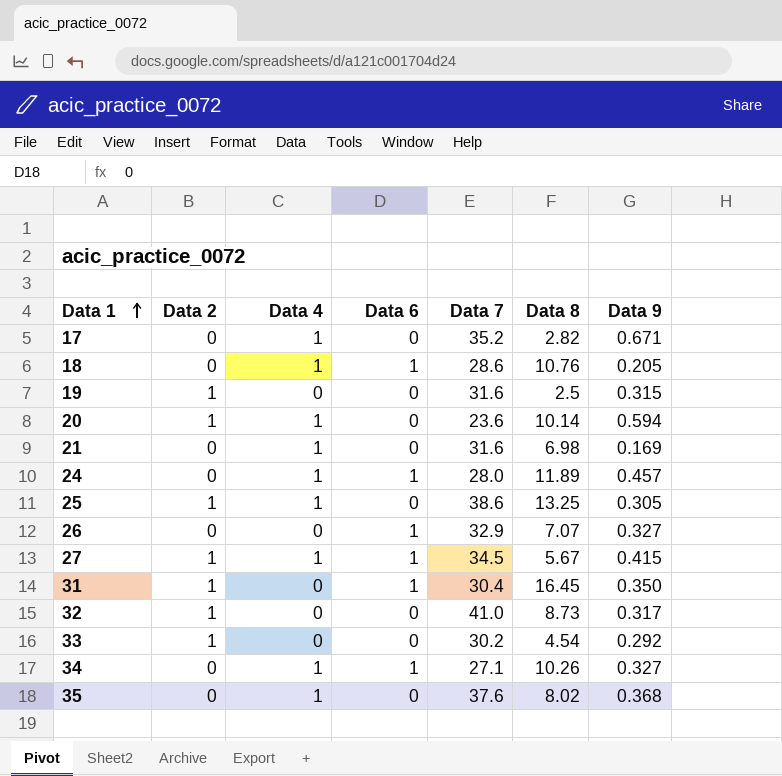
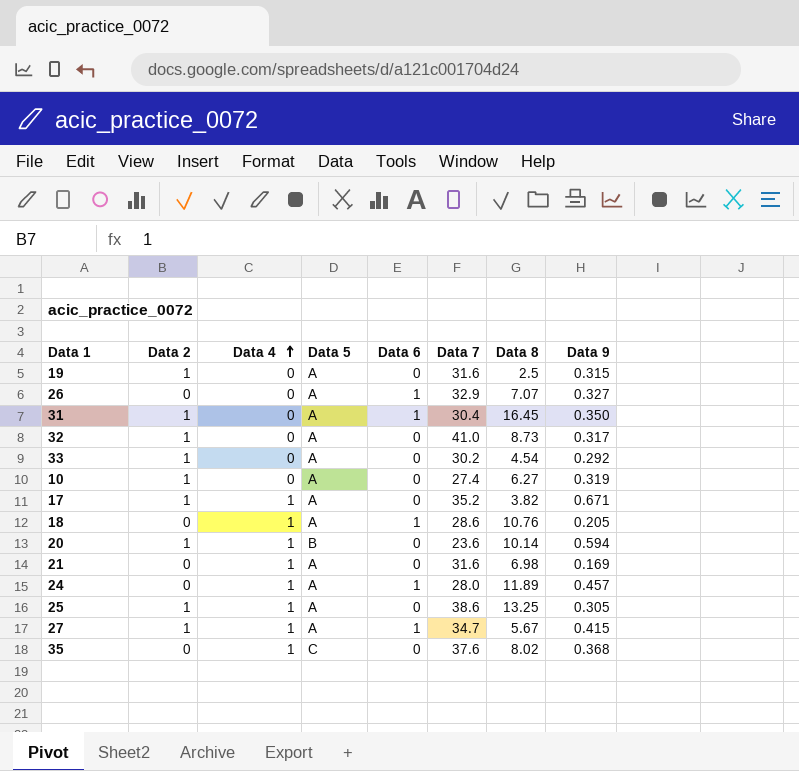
row order: Data 1 ascending -> Data 4 ascending
column Data 5 | position: none -> 4
row 34: 0 | 1 | 1 | 27.1 | 10.26 | 0.327 -> none
row 10: none -> 1 | 0 | A | 0 | 27.4 | 6.27 | 0.319
17 | Data 2: 0 -> 1
17 | Data 8: 2.82 -> 3.82
27 | Data 7: 34.5 -> 34.7

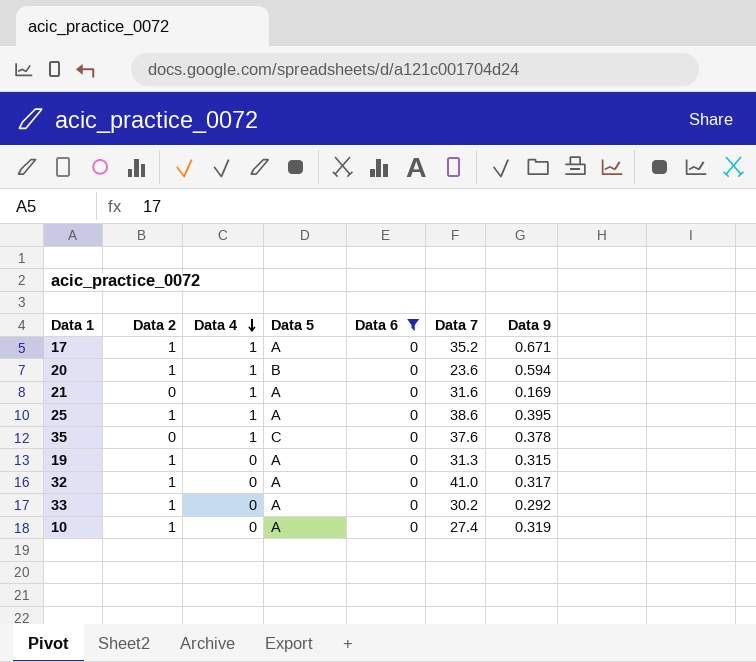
filter: none -> Data 6 = 0
row order: Data 4 ascending -> Data 4 descending
column Data 8 | position: 7 -> none
25 | Data 9: 0.305 -> 0.395
35 | Data 9: 0.368 -> 0.378
19 | Data 7: 31.6 -> 31.3

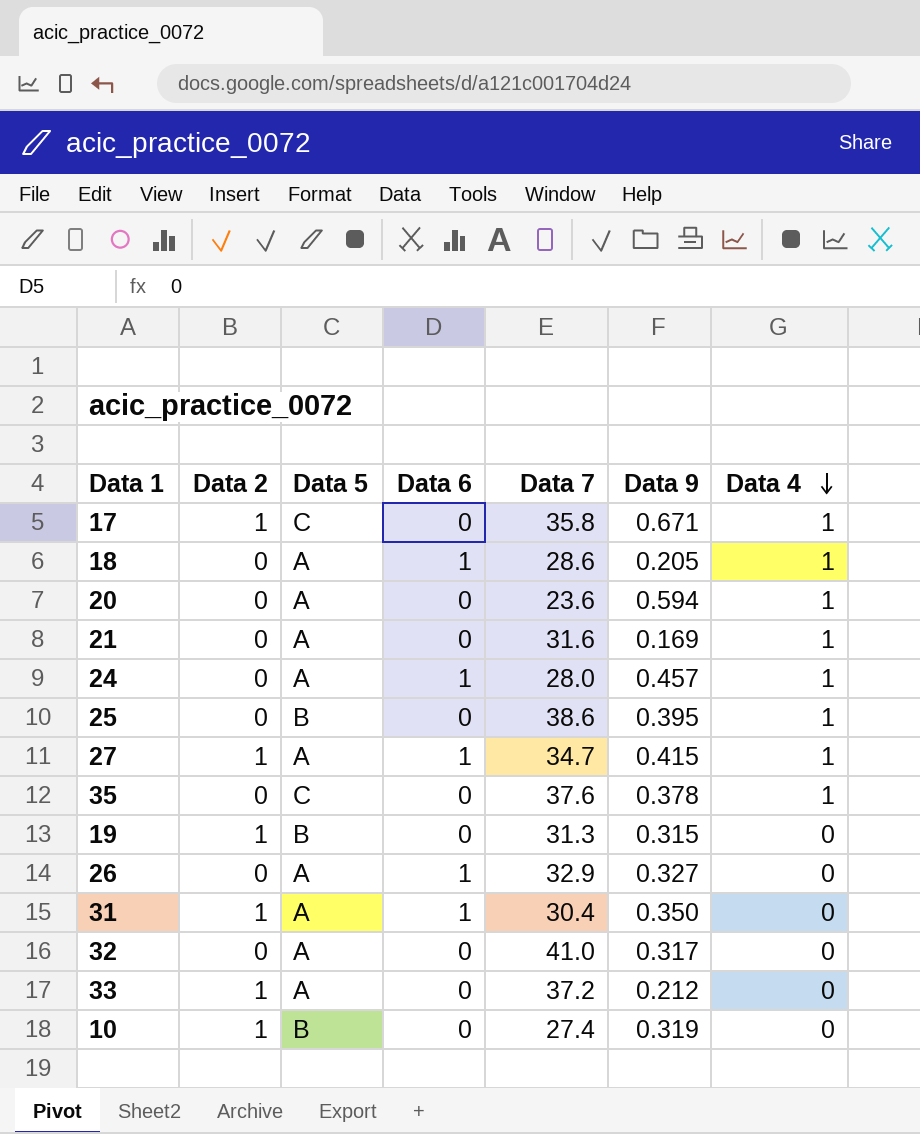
filter: Data 6 = 0 -> none
column Data 4 | position: 3 -> 7
17 | Data 5: A -> C
17 | Data 7: 35.2 -> 35.8
20 | Data 2: 1 -> 0
20 | Data 5: B -> A
25 | Data 2: 1 -> 0
25 | Data 5: A -> B
19 | Data 5: A -> B
32 | Data 2: 1 -> 0
33 | Data 7: 30.2 -> 37.2
33 | Data 9: 0.292 -> 0.212
10 | Data 5: A -> B

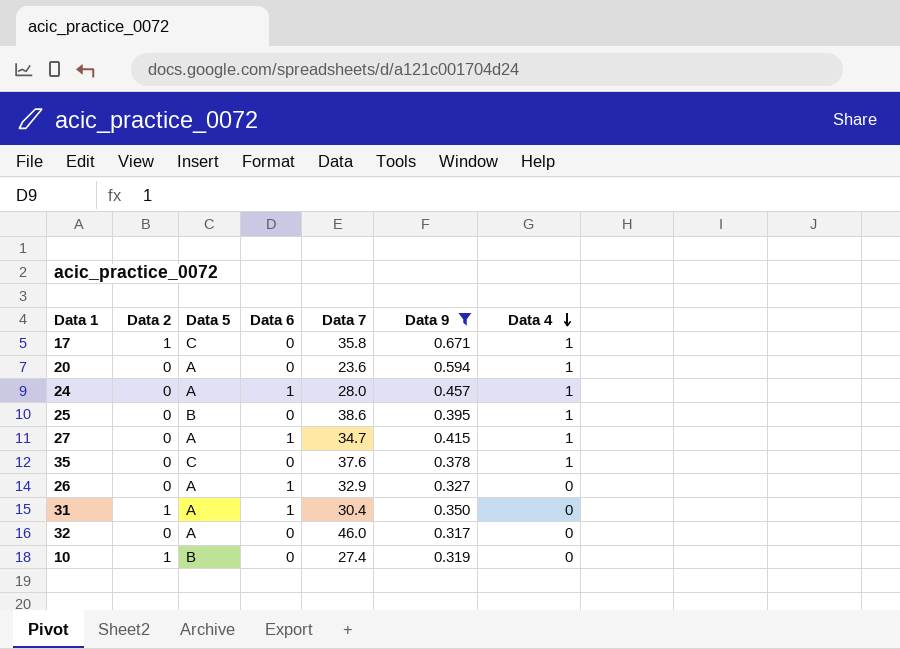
filter: none -> Data 9 >= 0.317
27 | Data 2: 1 -> 0
32 | Data 7: 41.0 -> 46.0

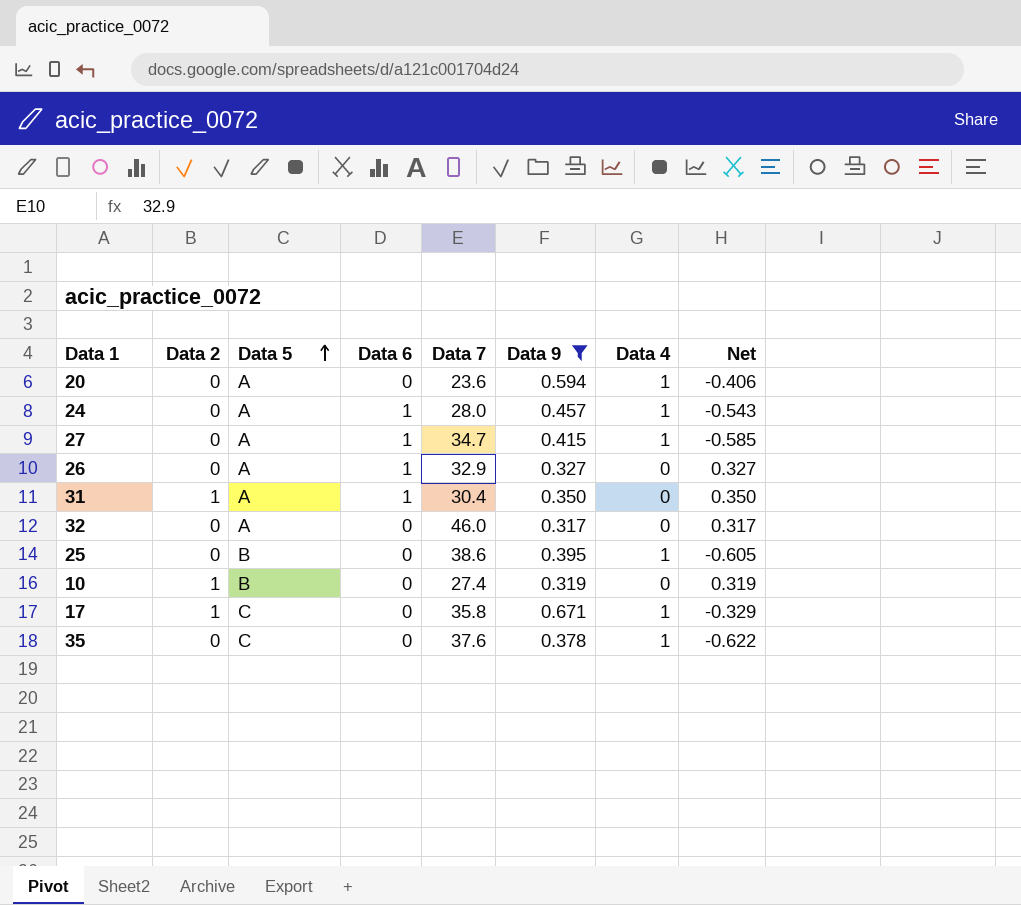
row order: Data 4 descending -> Data 5 ascending
column Net | formula: none -> [Data 9] - [Data 4]

